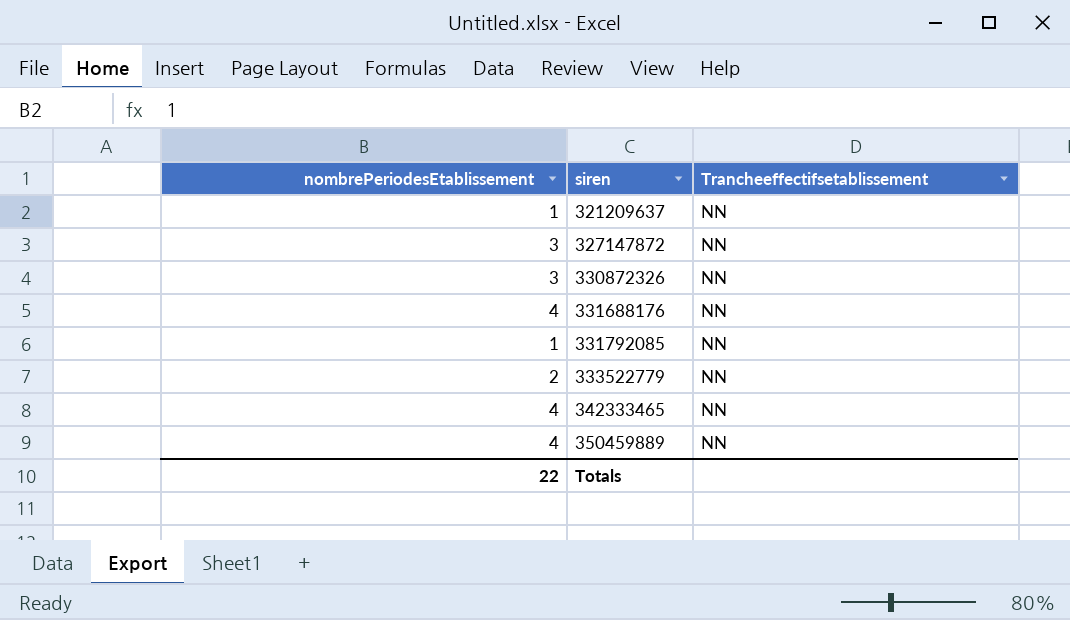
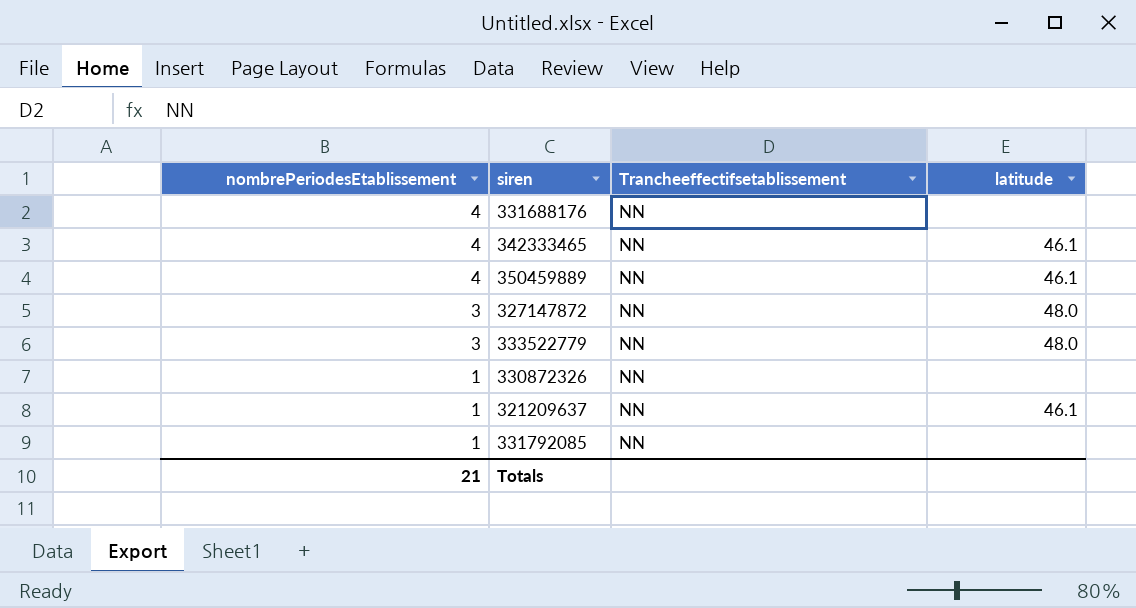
row order: siren ascending -> nombrePeriodesEtablissement descending
column latitude | position: none -> 4
333522779 | nombrePeriodesEtablissement: 2 -> 3
330872326 | nombrePeriodesEtablissement: 3 -> 1
Totals | nombrePeriodesEtablissement: 22 -> 21

